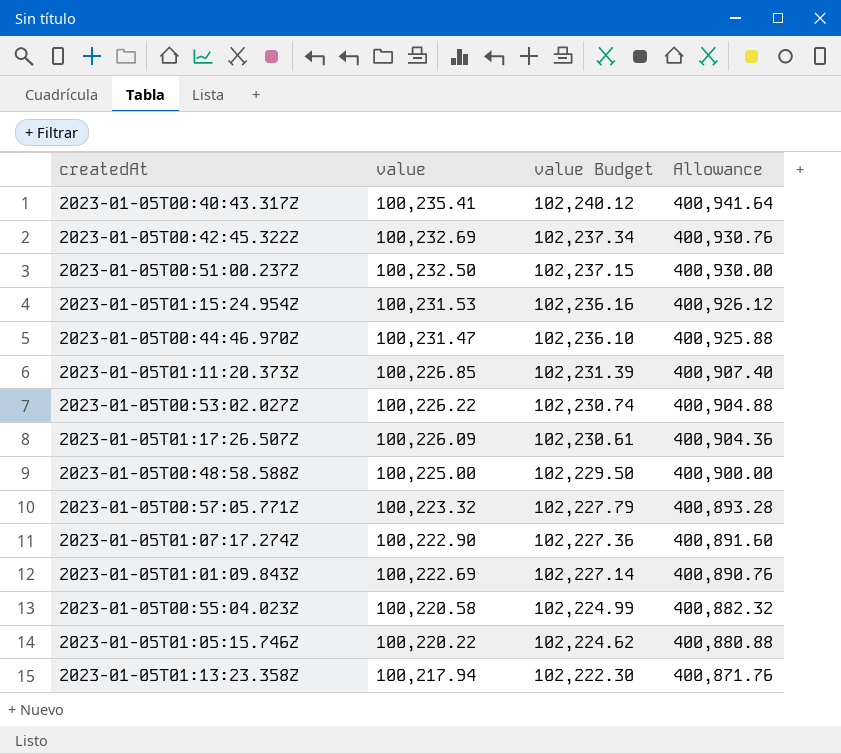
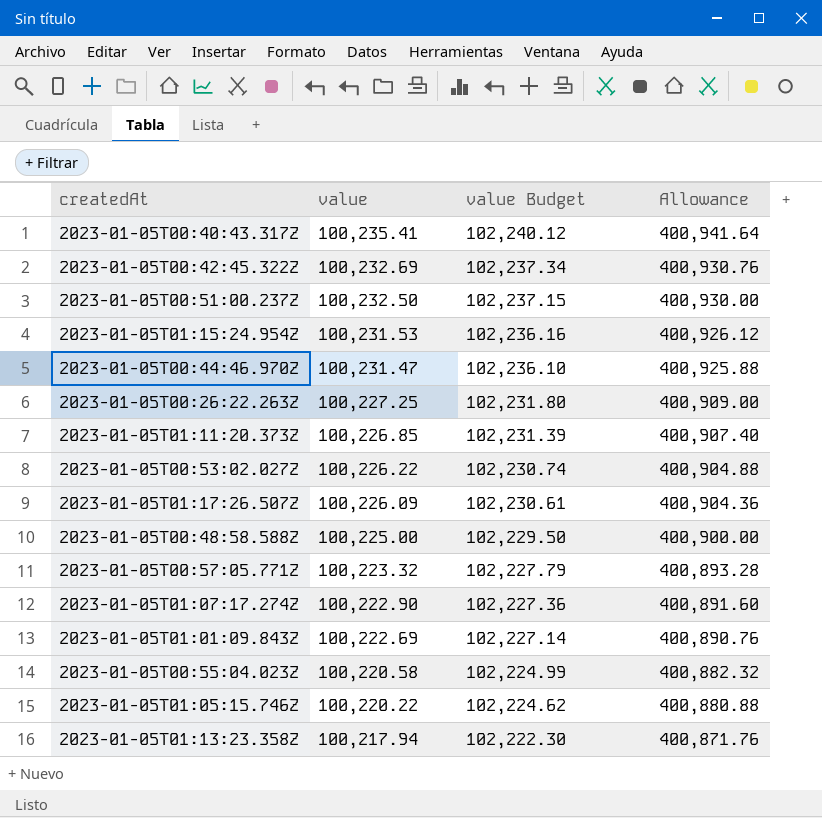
row 2023-01-05T00:26:22.263Z: none -> 100,227.25 | 102,231.80 | 400,909.00

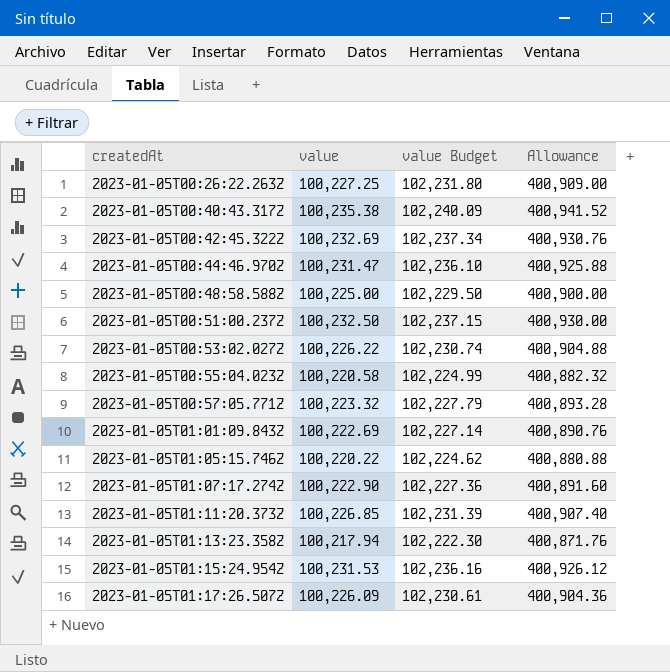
row order: value descending -> createdAt ascending
2023-01-05T00:40:43.317Z | value: 100,235.41 -> 100,235.38
2023-01-05T00:40:43.317Z | value Budget: 102,240.12 -> 102,240.09
2023-01-05T00:40:43.317Z | Allowance: 400,941.64 -> 400,941.52

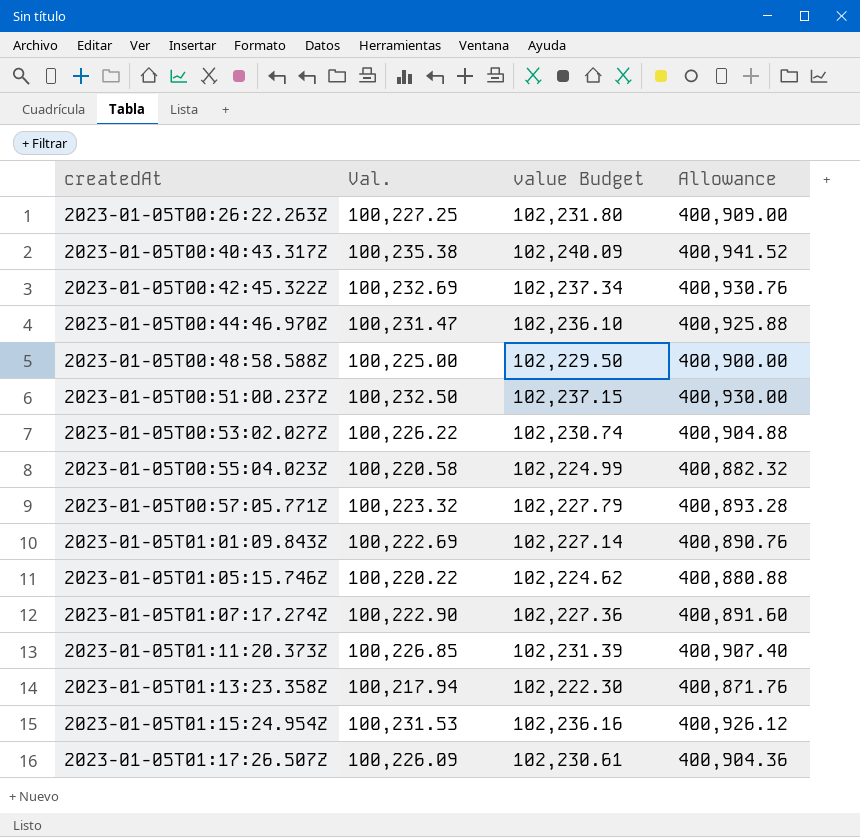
column name: value -> Val.

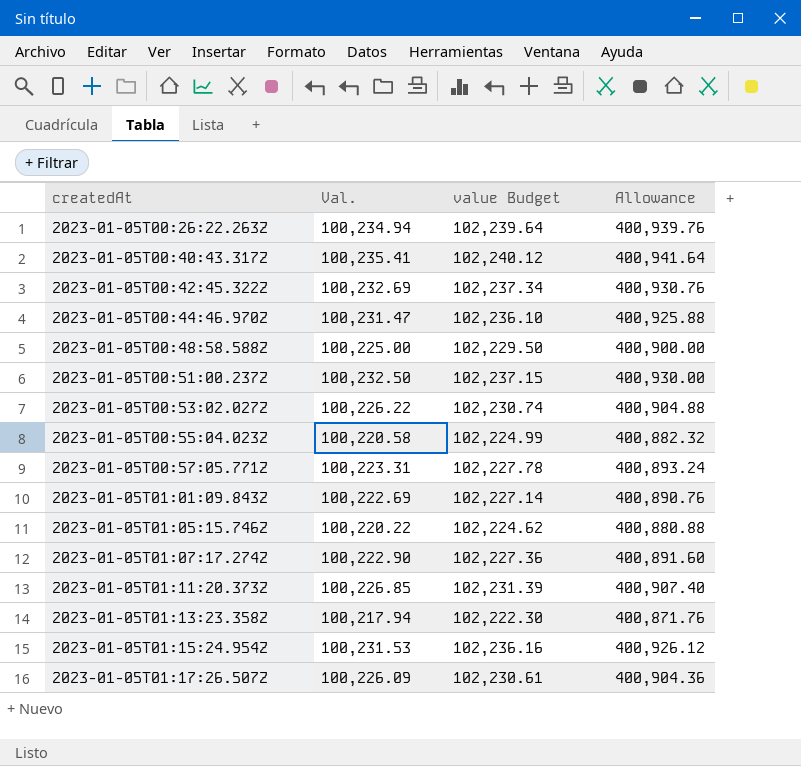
2023-01-05T00:26:22.263Z | Val.: 100,227.25 -> 100,234.94
2023-01-05T00:26:22.263Z | value Budget: 102,231.80 -> 102,239.64
2023-01-05T00:26:22.263Z | Allowance: 400,909.00 -> 400,939.76
2023-01-05T00:40:43.317Z | Val.: 100,235.38 -> 100,235.41
2023-01-05T00:40:43.317Z | value Budget: 102,240.09 -> 102,240.12
2023-01-05T00:40:43.317Z | Allowance: 400,941.52 -> 400,941.64
2023-01-05T00:57:05.771Z | Val.: 100,223.32 -> 100,223.31
2023-01-05T00:57:05.771Z | value Budget: 102,227.79 -> 102,227.78
2023-01-05T00:57:05.771Z | Allowance: 400,893.28 -> 400,893.24

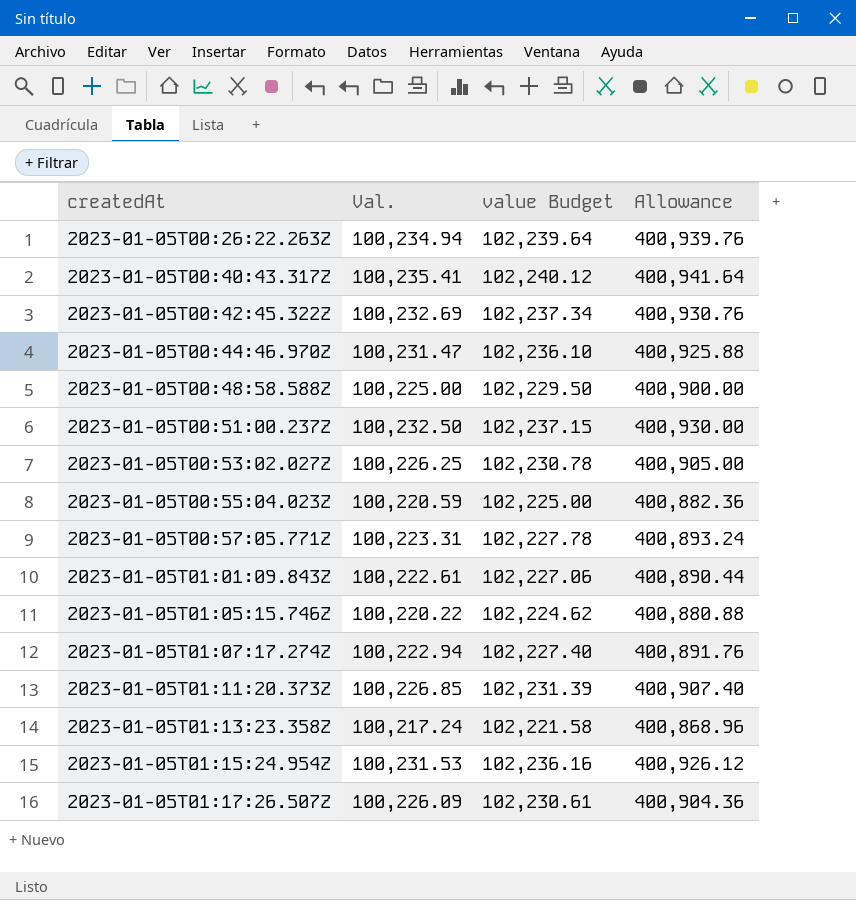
2023-01-05T00:53:02.027Z | Val.: 100,226.22 -> 100,226.25
2023-01-05T00:53:02.027Z | value Budget: 102,230.74 -> 102,230.78
2023-01-05T00:53:02.027Z | Allowance: 400,904.88 -> 400,905.00
2023-01-05T00:55:04.023Z | Val.: 100,220.58 -> 100,220.59
2023-01-05T00:55:04.023Z | value Budget: 102,224.99 -> 102,225.00
2023-01-05T00:55:04.023Z | Allowance: 400,882.32 -> 400,882.36
2023-01-05T01:01:09.843Z | Val.: 100,222.69 -> 100,222.61
2023-01-05T01:01:09.843Z | value Budget: 102,227.14 -> 102,227.06
2023-01-05T01:01:09.843Z | Allowance: 400,890.76 -> 400,890.44
2023-01-05T01:07:17.274Z | Val.: 100,222.90 -> 100,222.94
2023-01-05T01:07:17.274Z | value Budget: 102,227.36 -> 102,227.40
2023-01-05T01:07:17.274Z | Allowance: 400,891.60 -> 400,891.76
2023-01-05T01:13:23.358Z | Val.: 100,217.94 -> 100,217.24
2023-01-05T01:13:23.358Z | value Budget: 102,222.30 -> 102,221.58
2023-01-05T01:13:23.358Z | Allowance: 400,871.76 -> 400,868.96

